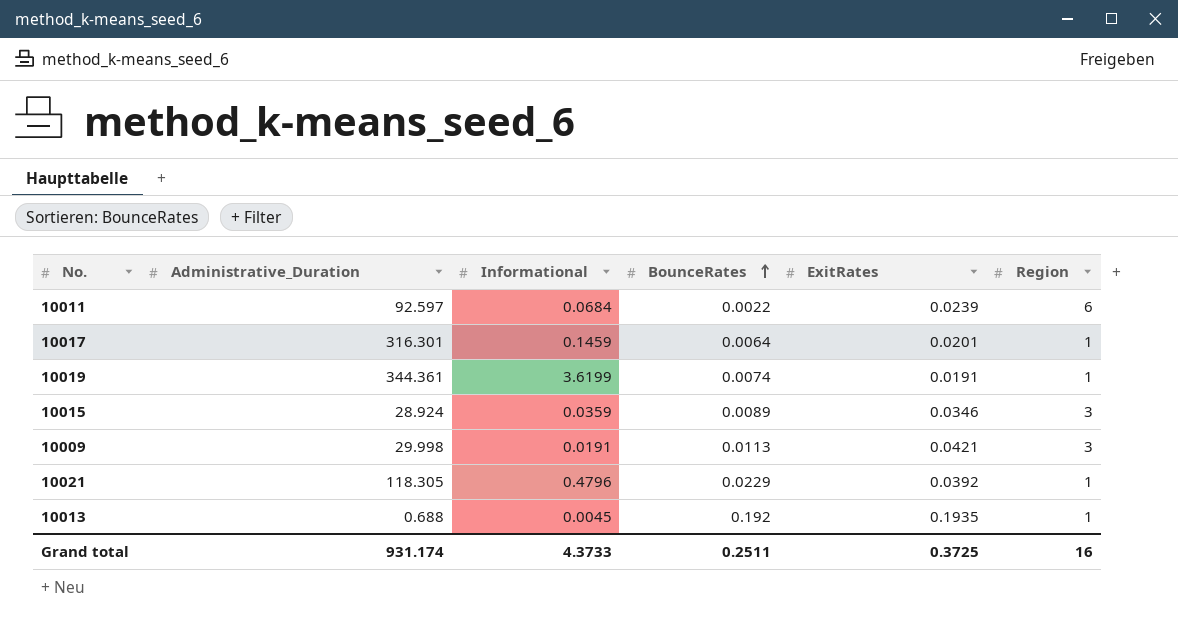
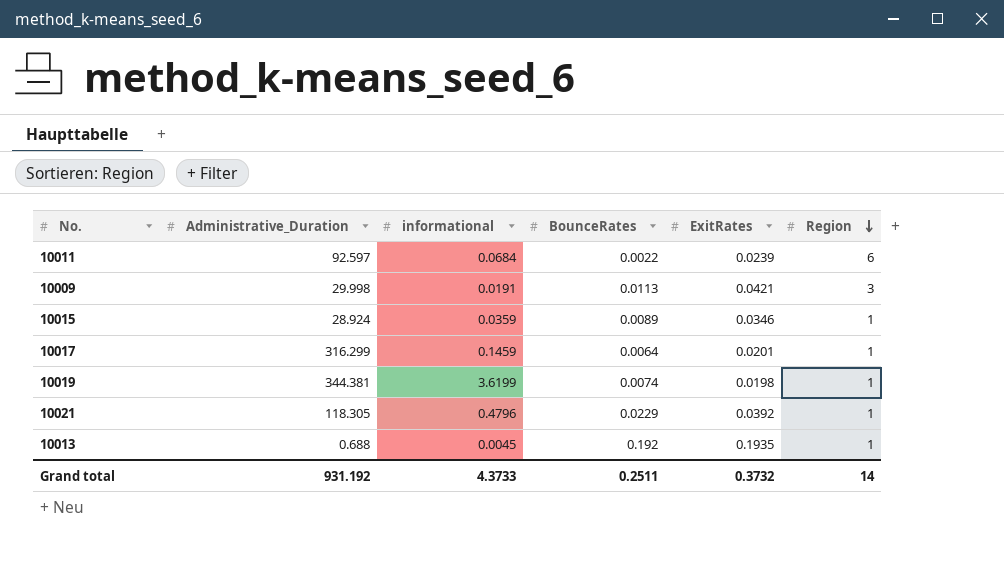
row order: BounceRates ascending -> Region descending
column name: Informational -> informational
10015 | Region: 3 -> 1
10017 | Administrative_Duration: 316.301 -> 316.299
10019 | Administrative_Duration: 344.361 -> 344.381
10019 | ExitRates: 0.0191 -> 0.0198
Grand total | Administrative_Duration: 931.174 -> 931.192
Grand total | ExitRates: 0.3725 -> 0.3732
Grand total | Region: 16 -> 14

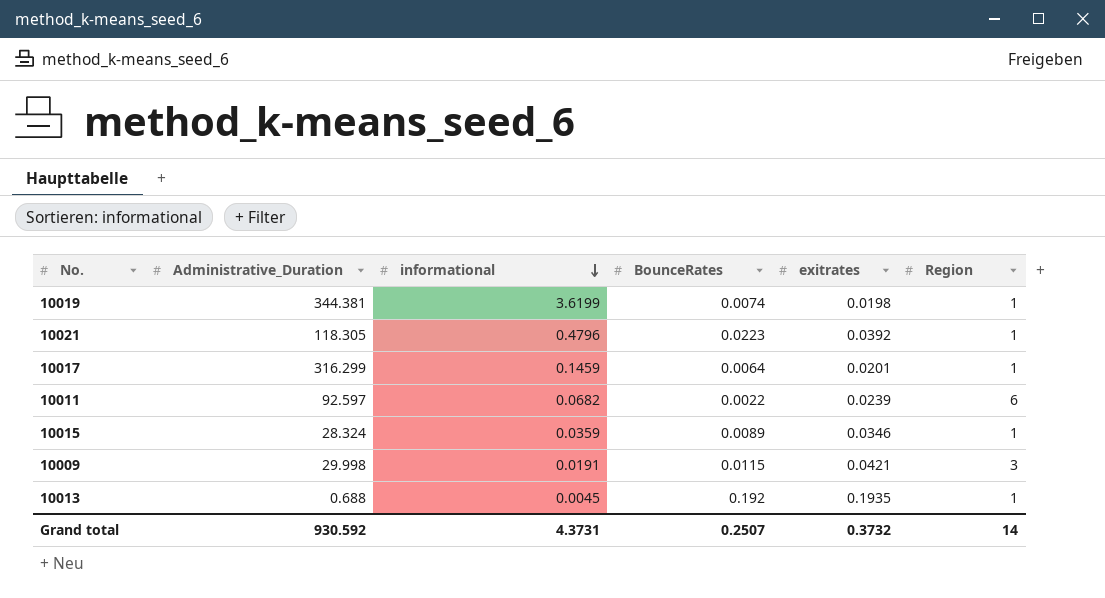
row order: Region descending -> informational descending
column name: ExitRates -> exitrates
10021 | BounceRates: 0.0229 -> 0.0223
10011 | informational: 0.0684 -> 0.0682
10015 | Administrative_Duration: 28.924 -> 28.324
10009 | BounceRates: 0.0113 -> 0.0115
Grand total | Administrative_Duration: 931.192 -> 930.592
Grand total | informational: 4.3733 -> 4.3731
Grand total | BounceRates: 0.2511 -> 0.2507

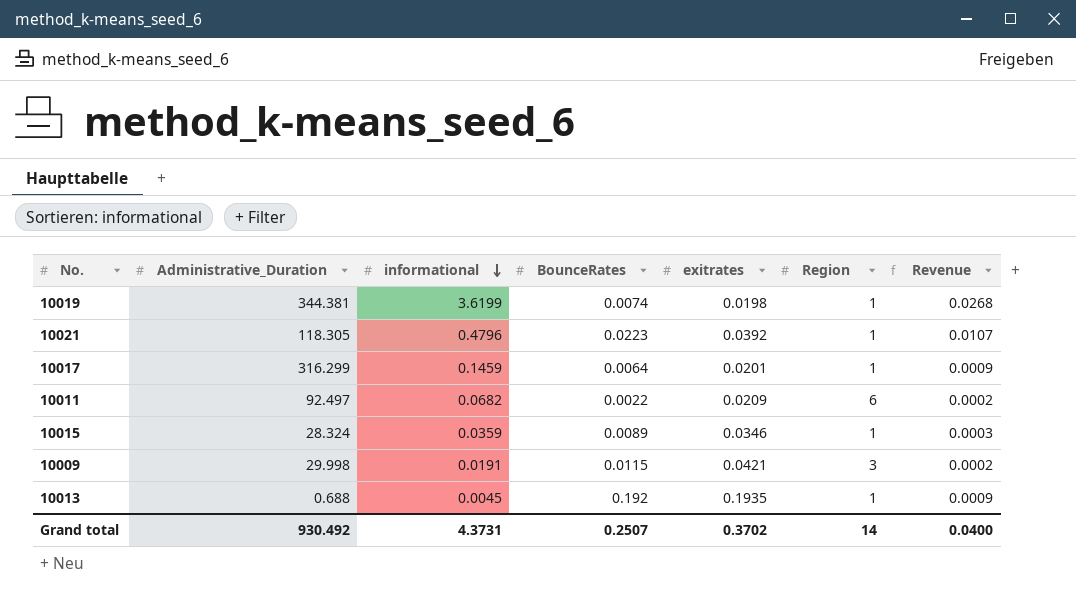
column Revenue | formula: none -> [informational] * [BounceRates]
10011 | Administrative_Duration: 92.597 -> 92.497
10011 | exitrates: 0.0239 -> 0.0209
Grand total | Administrative_Duration: 930.592 -> 930.492
Grand total | exitrates: 0.3732 -> 0.3702

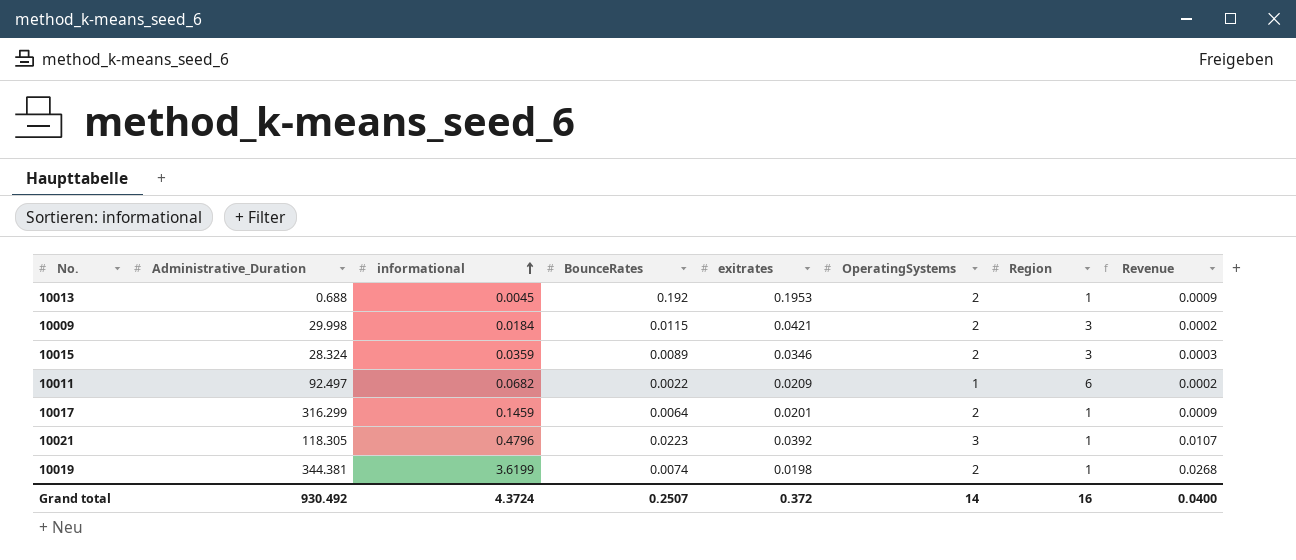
row order: informational descending -> informational ascending
column OperatingSystems | position: none -> 6
10013 | exitrates: 0.1935 -> 0.1953
10009 | informational: 0.0191 -> 0.0184
10015 | Region: 1 -> 3
Grand total | informational: 4.3731 -> 4.3724
Grand total | exitrates: 0.3702 -> 0.372
Grand total | Region: 14 -> 16

